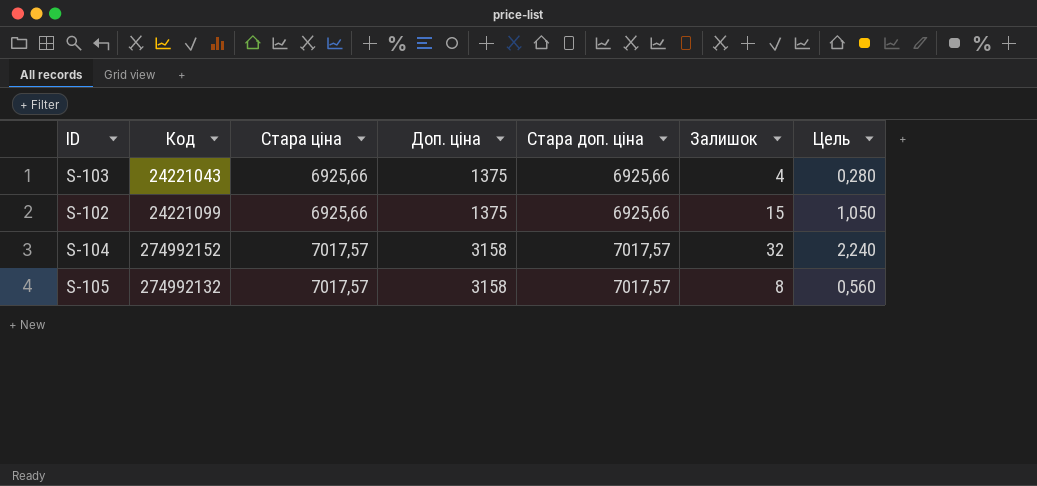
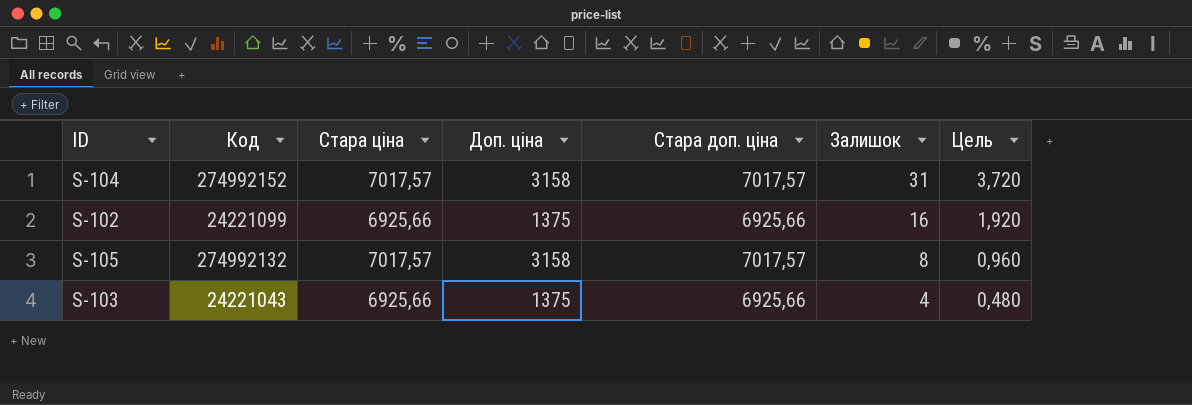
row order: Стара ціна ascending -> Залишок descending
column Цель | formula: [Залишок] * 0,07 -> [Залишок] * 0,12
S-104 | Залишок: 32 -> 31
S-102 | Залишок: 15 -> 16

